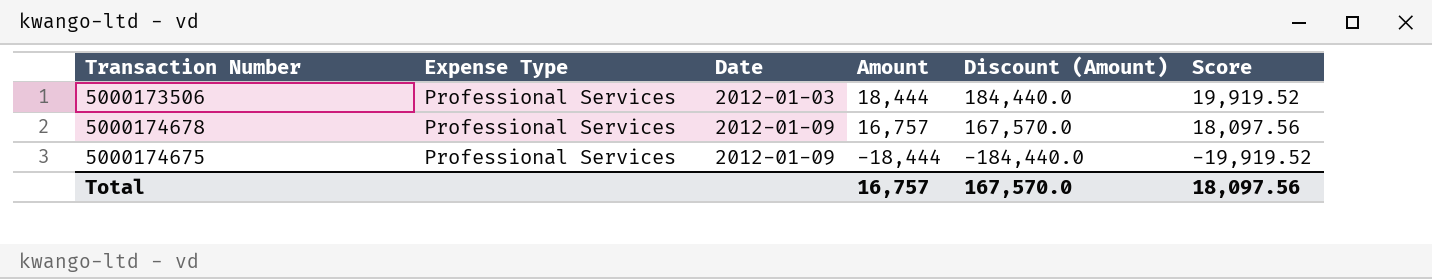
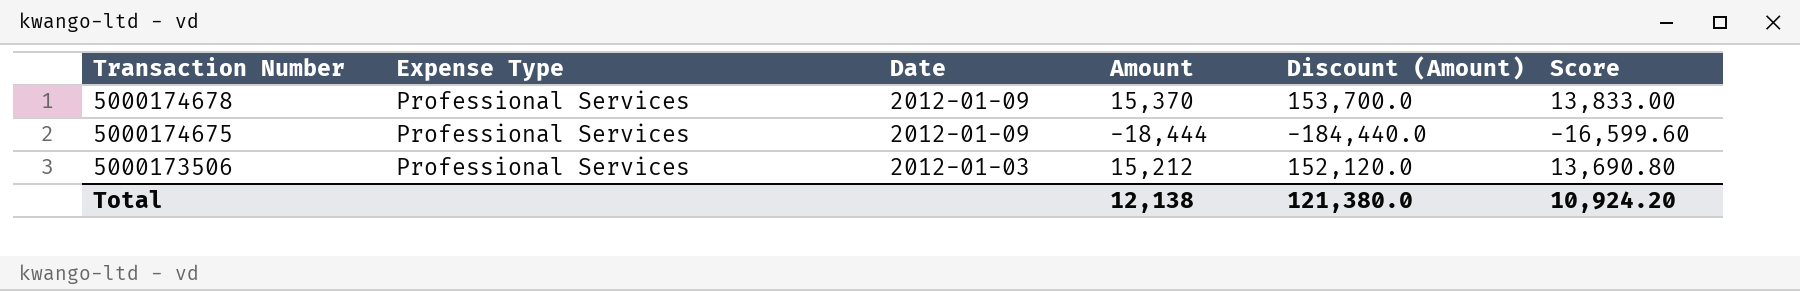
row order: Date ascending -> Transaction Number descending
column Score | formula: [Amount] * 1.08 -> [Amount] * 0.9
5000174678 | Amount: 16,757 -> 15,370
5000174678 | Discount (Amount): 167,570.0 -> 153,700.0
5000173506 | Amount: 18,444 -> 15,212
5000173506 | Discount (Amount): 184,440.0 -> 152,120.0
Total | Amount: 16,757 -> 12,138
Total | Discount (Amount): 167,570.0 -> 121,380.0
Total | Score: 18,097.56 -> 10,924.20

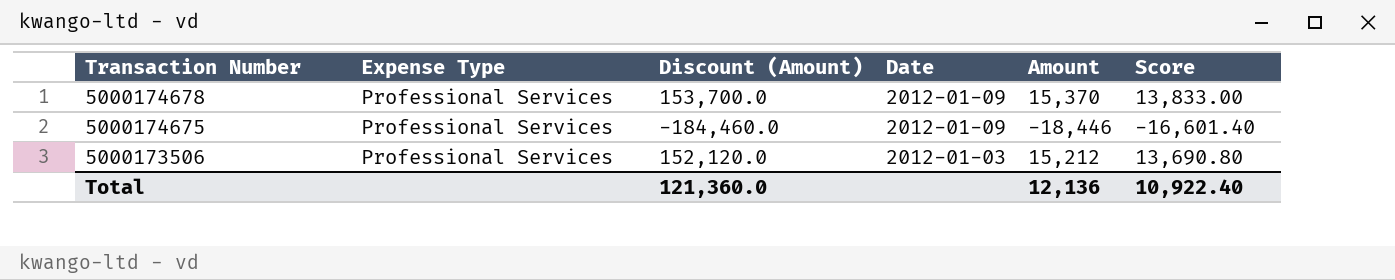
column Discount (Amount) | position: 5 -> 3
5000174675 | Discount (Amount): -184,440.0 -> -184,460.0
5000174675 | Amount: -18,444 -> -18,446
5000174675 | Score: -16,599.60 -> -16,601.40
Total | Discount (Amount): 121,380.0 -> 121,360.0
Total | Amount: 12,138 -> 12,136
Total | Score: 10,924.20 -> 10,922.40

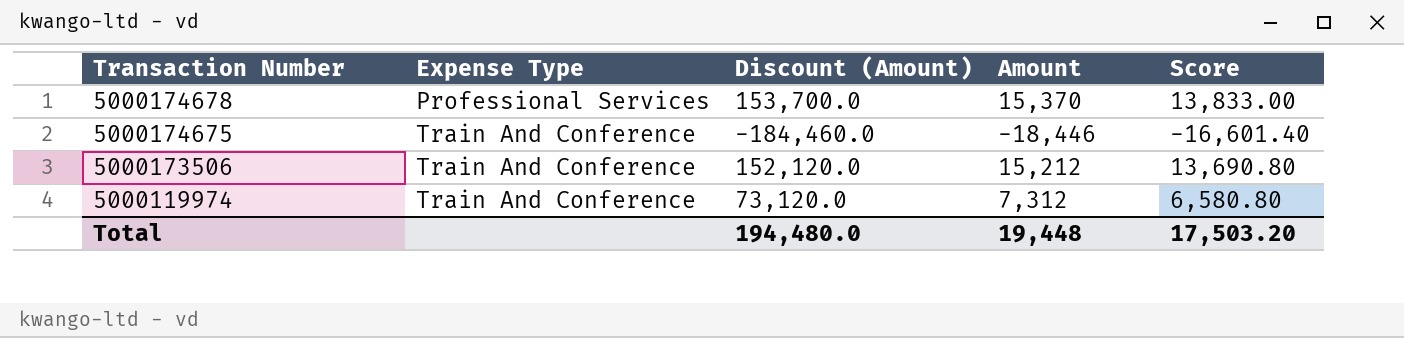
column Date | position: 4 -> none
5000174675 | Expense Type: Professional Services -> Train And Conference
5000173506 | Expense Type: Professional Services -> Train And Conference
row 5000119974: none -> Train And Conference | 73,120.0 | 7,312 | 6,580.80
Total | Discount (Amount): 121,360.0 -> 194,480.0
Total | Amount: 12,136 -> 19,448
Total | Score: 10,922.40 -> 17,503.20

